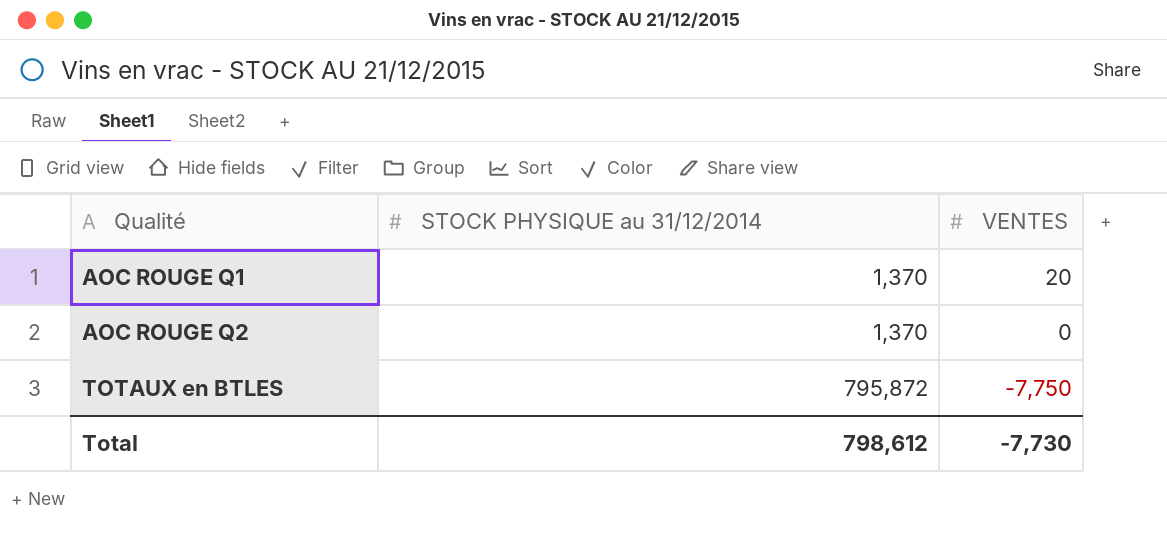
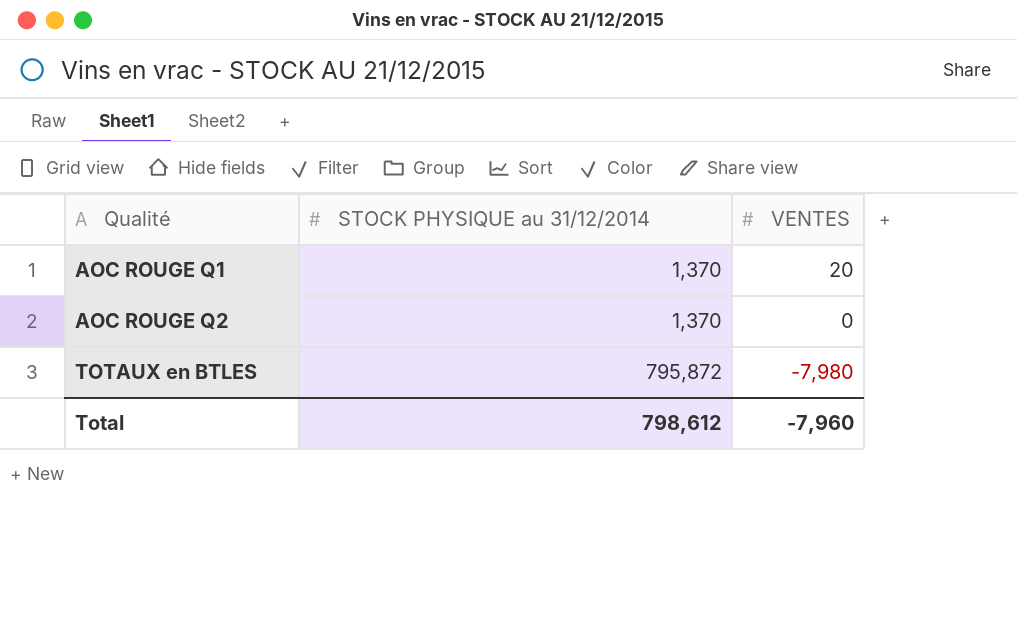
TOTAUX en BTLES | VENTES: -7,750 -> -7,980
Total | VENTES: -7,730 -> -7,960

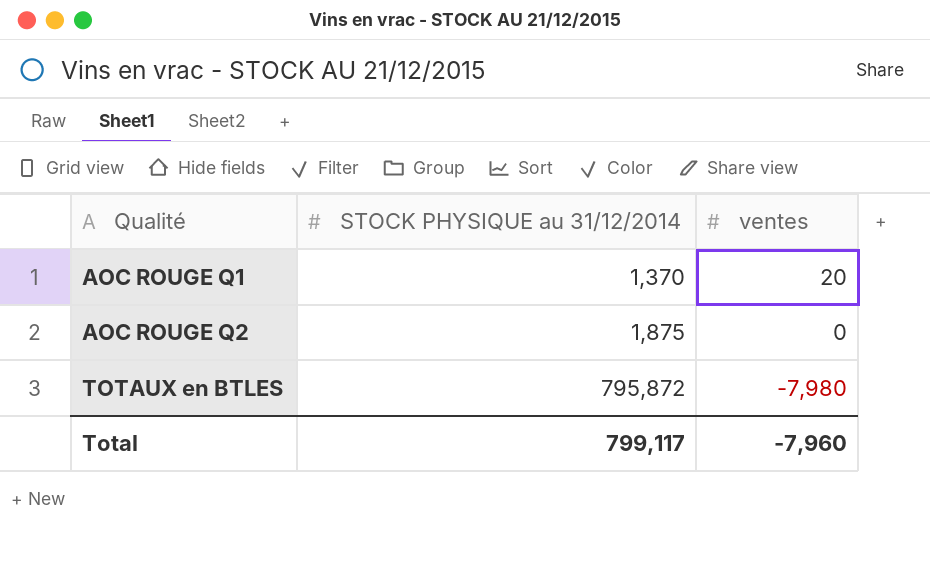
column name: VENTES -> ventes
AOC ROUGE Q2 | STOCK PHYSIQUE au 31/12/2014: 1,370 -> 1,875
Total | STOCK PHYSIQUE au 31/12/2014: 798,612 -> 799,117

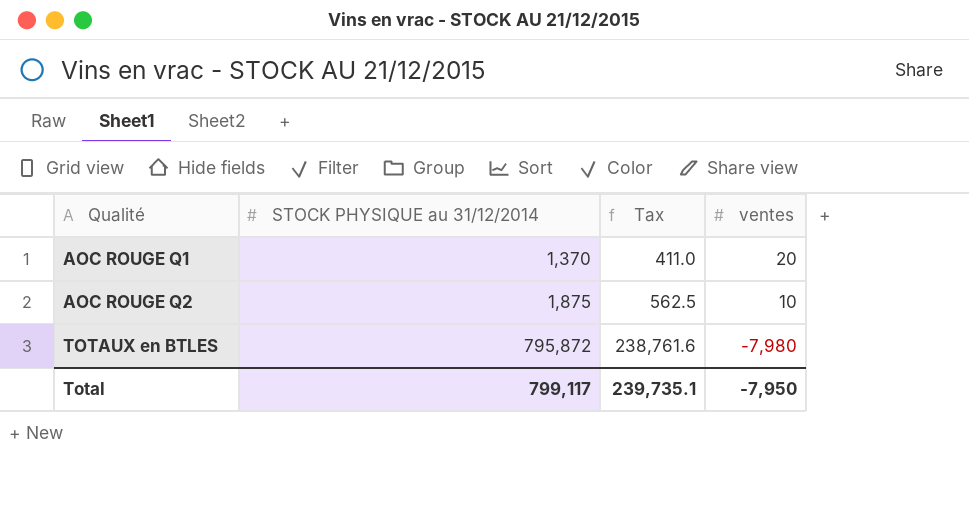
column Tax | formula: none -> [STOCK PHYSIQUE au 31/12/2014] * 0.3
AOC ROUGE Q2 | ventes: 0 -> 10
Total | ventes: -7,960 -> -7,950

